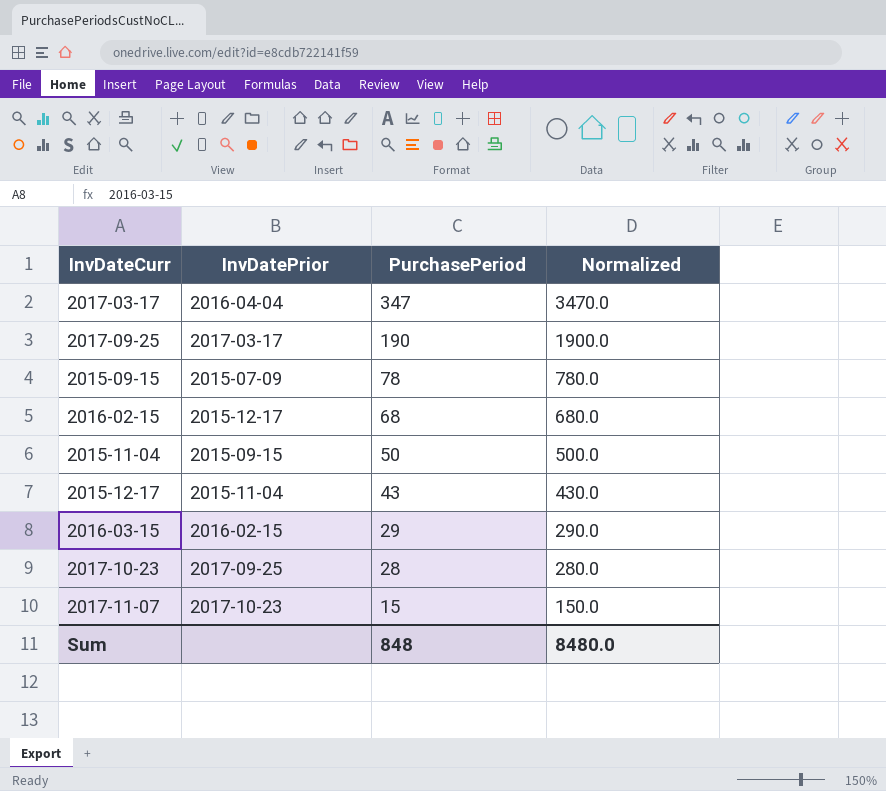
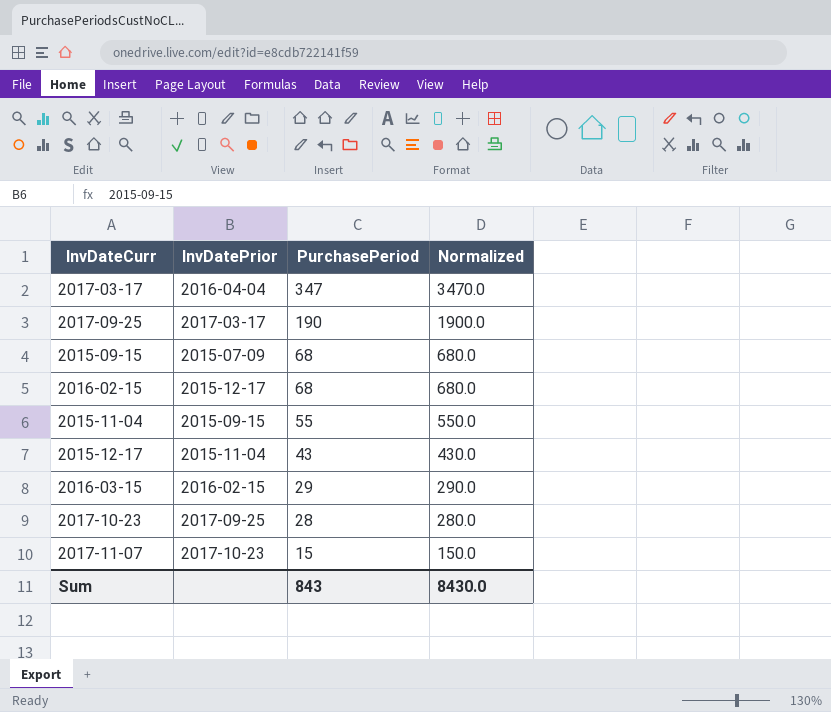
2015-09-15 | PurchasePeriod: 78 -> 68
2015-09-15 | Normalized: 780.0 -> 680.0
2015-11-04 | PurchasePeriod: 50 -> 55
2015-11-04 | Normalized: 500.0 -> 550.0
Sum | PurchasePeriod: 848 -> 843
Sum | Normalized: 8480.0 -> 8430.0

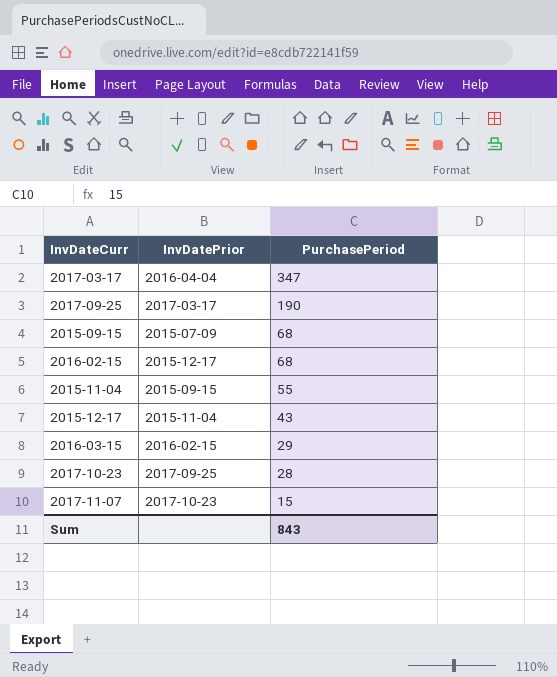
column Normalized | formula: [PurchasePeriod] * 10 -> none

